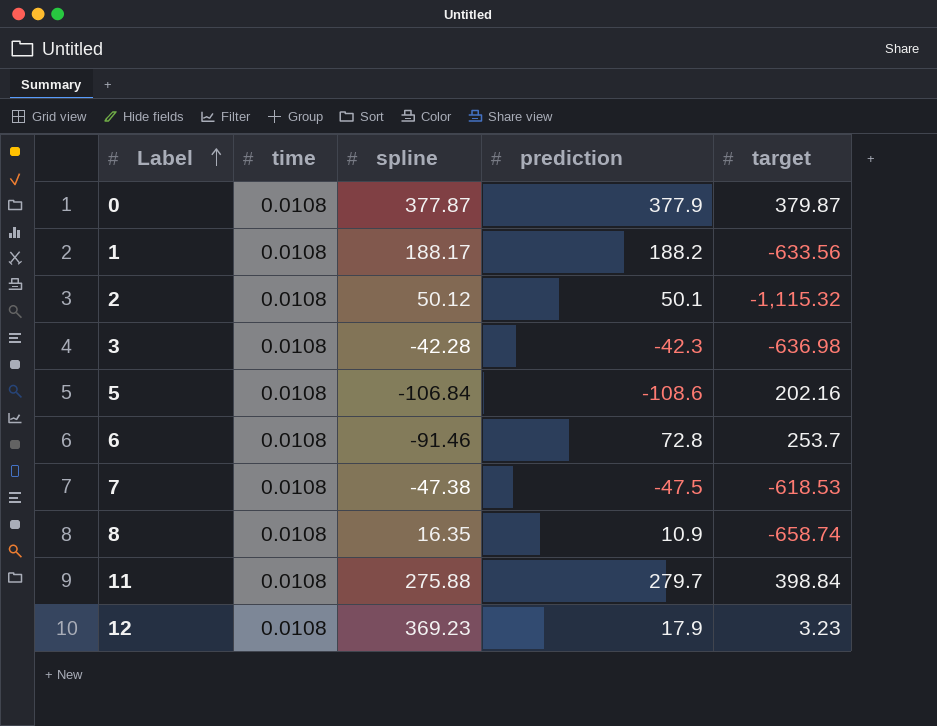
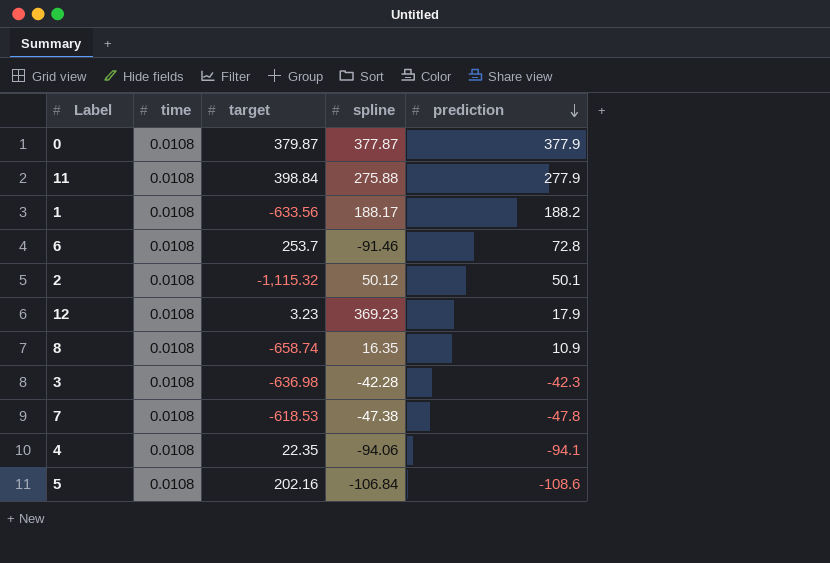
row order: Label ascending -> prediction descending
column target | position: 5 -> 3
11 | prediction: 279.7 -> 277.9
7 | prediction: -47.5 -> -47.8
row 4: none -> 0.0108 | 22.35 | -94.06 | -94.1

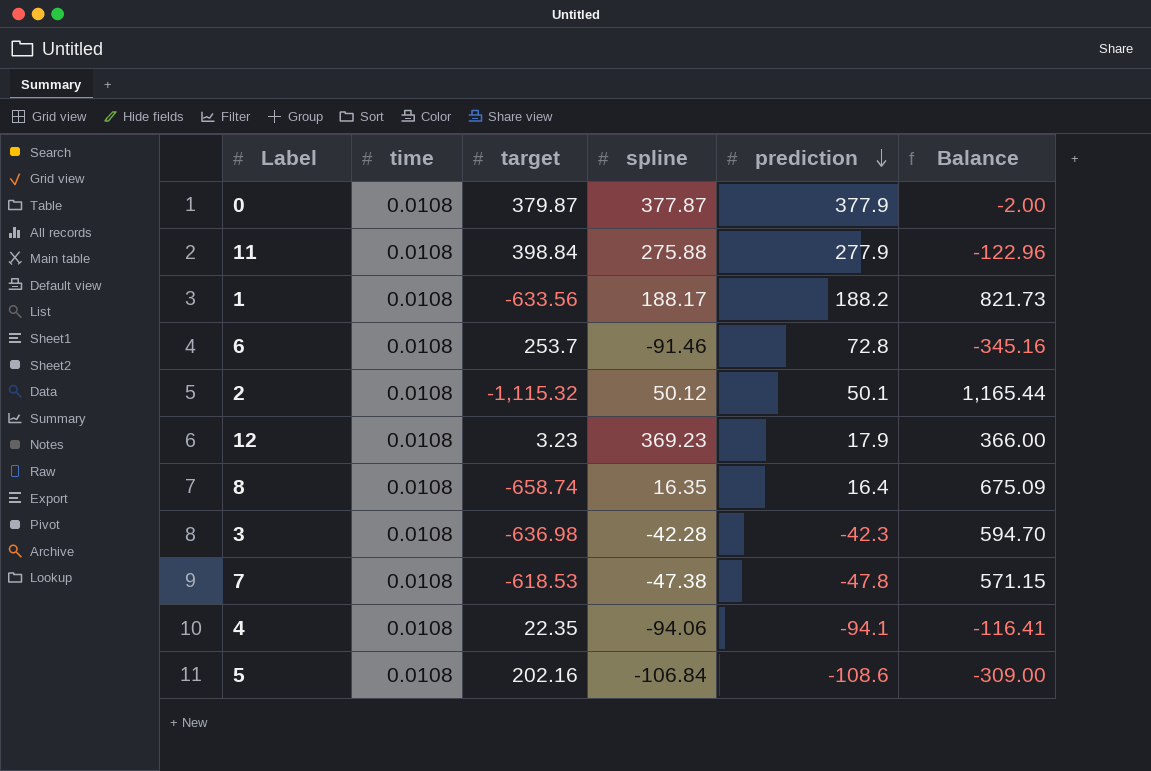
column Balance | formula: none -> [spline] - [target]
8 | prediction: 10.9 -> 16.4

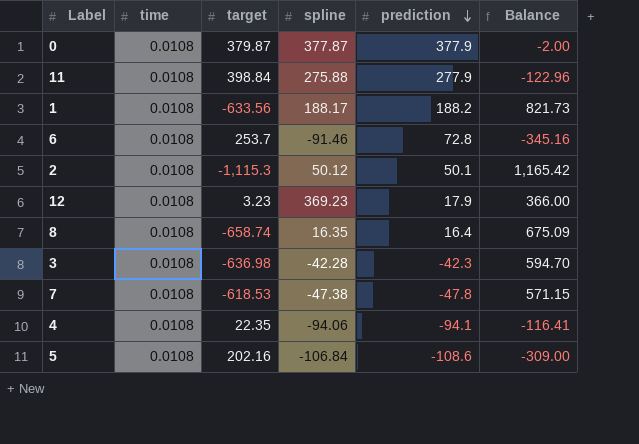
2 | target: -1,115.32 -> -1,115.3
2 | Balance: 1,165.44 -> 1,165.42

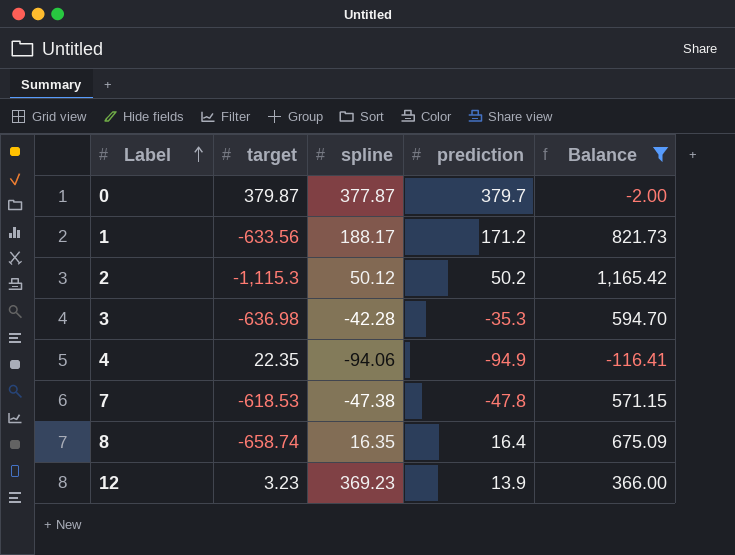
filter: none -> Balance >= -116.41
row order: prediction descending -> Label ascending
column time | position: 2 -> none
0 | prediction: 377.9 -> 379.7
1 | prediction: 188.2 -> 171.2
2 | prediction: 50.1 -> 50.2
3 | prediction: -42.3 -> -35.3
4 | prediction: -94.1 -> -94.9
12 | prediction: 17.9 -> 13.9

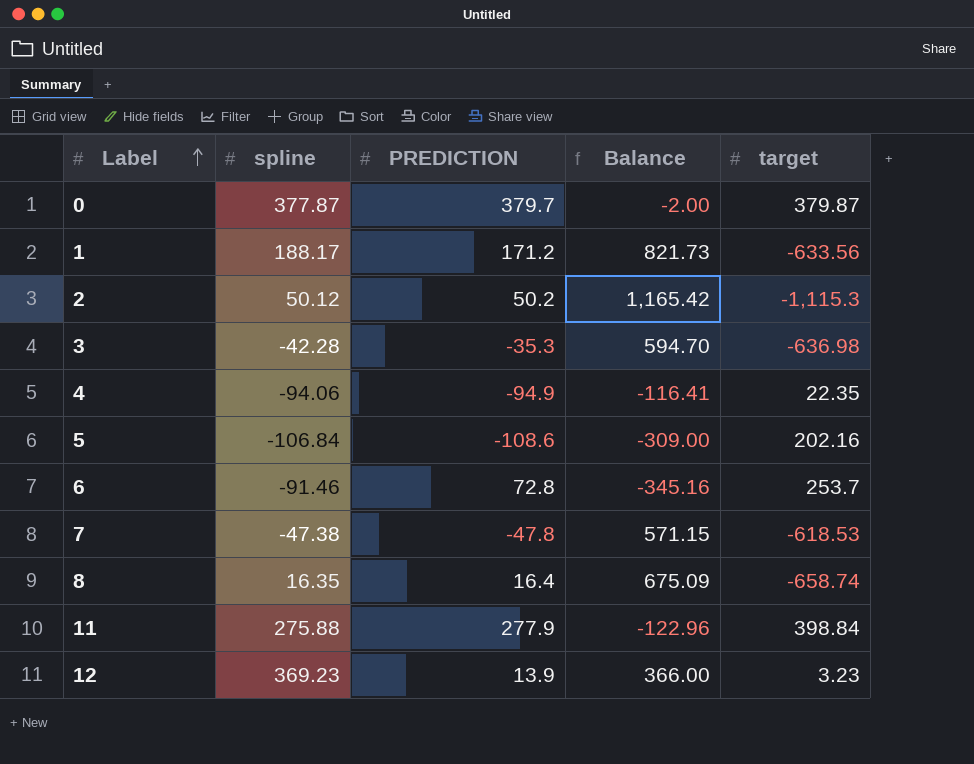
filter: Balance >= -116.41 -> none
column name: prediction -> PREDICTION
column target | position: 2 -> 5

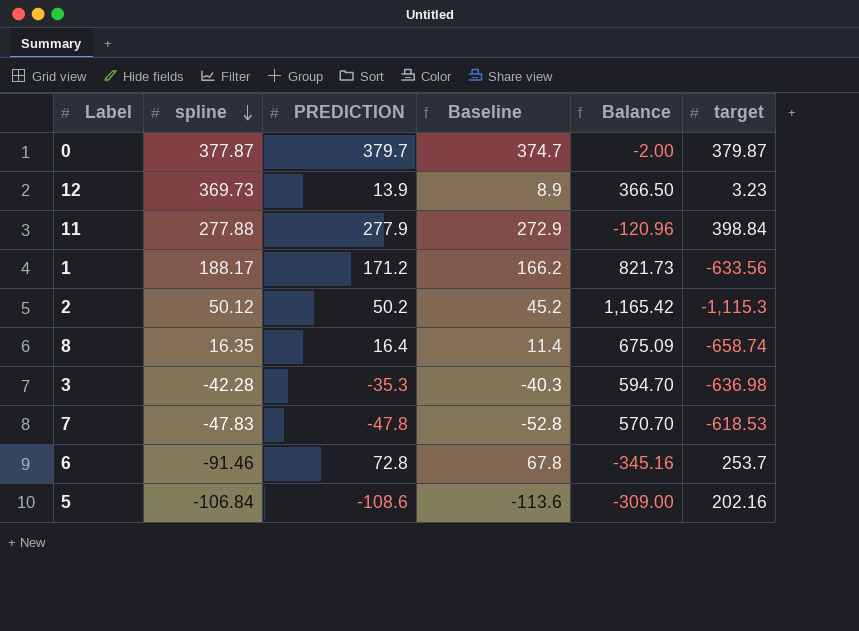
row order: Label ascending -> spline descending
column Baseline | formula: none -> [PREDICTION] - 5
row 4: -94.06 | -94.9 | -116.41 | 22.35 -> none
12 | spline: 369.23 -> 369.73
12 | Balance: 366.00 -> 366.50
11 | spline: 275.88 -> 277.88
11 | Balance: -122.96 -> -120.96
7 | spline: -47.38 -> -47.83
7 | Balance: 571.15 -> 570.70

